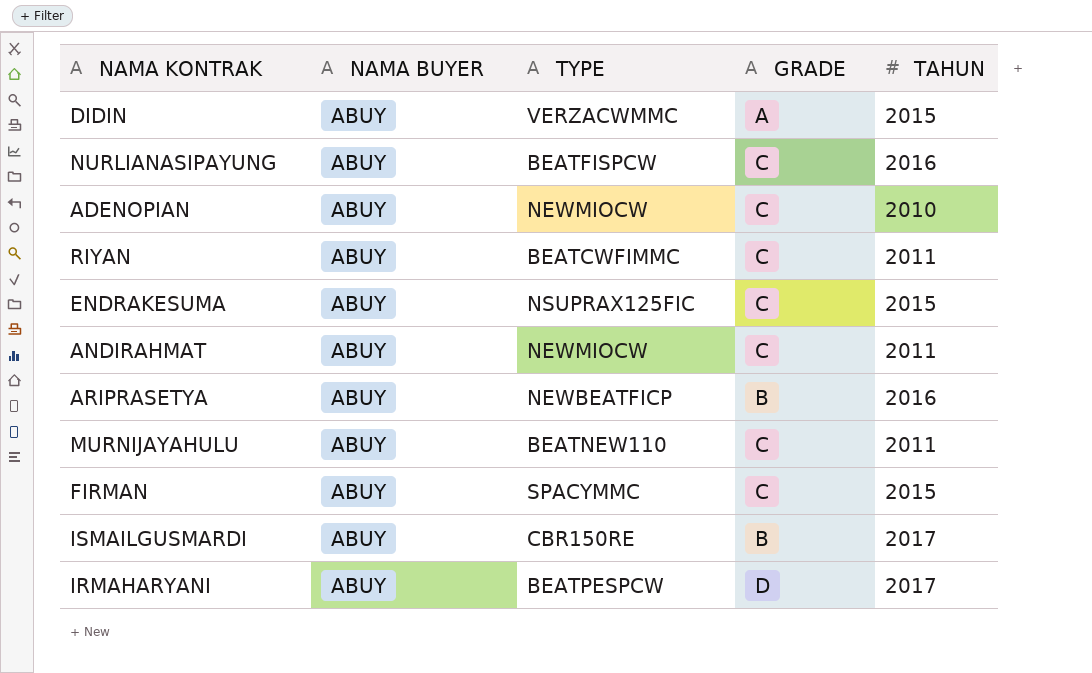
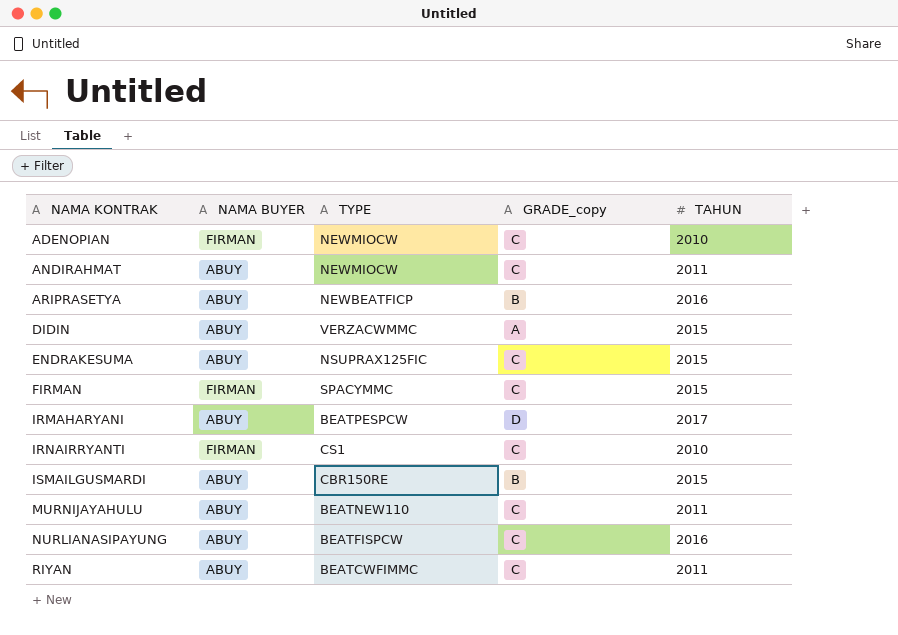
row order: none -> NAMA KONTRAK ascending
column name: GRADE -> GRADE_copy
ADENOPIAN | NAMA BUYER: ABUY -> FIRMAN
FIRMAN | NAMA BUYER: ABUY -> FIRMAN
row IRNAIRRYANTI: none -> FIRMAN | CS1 | C | 2010
ISMAILGUSMARDI | TAHUN: 2017 -> 2015

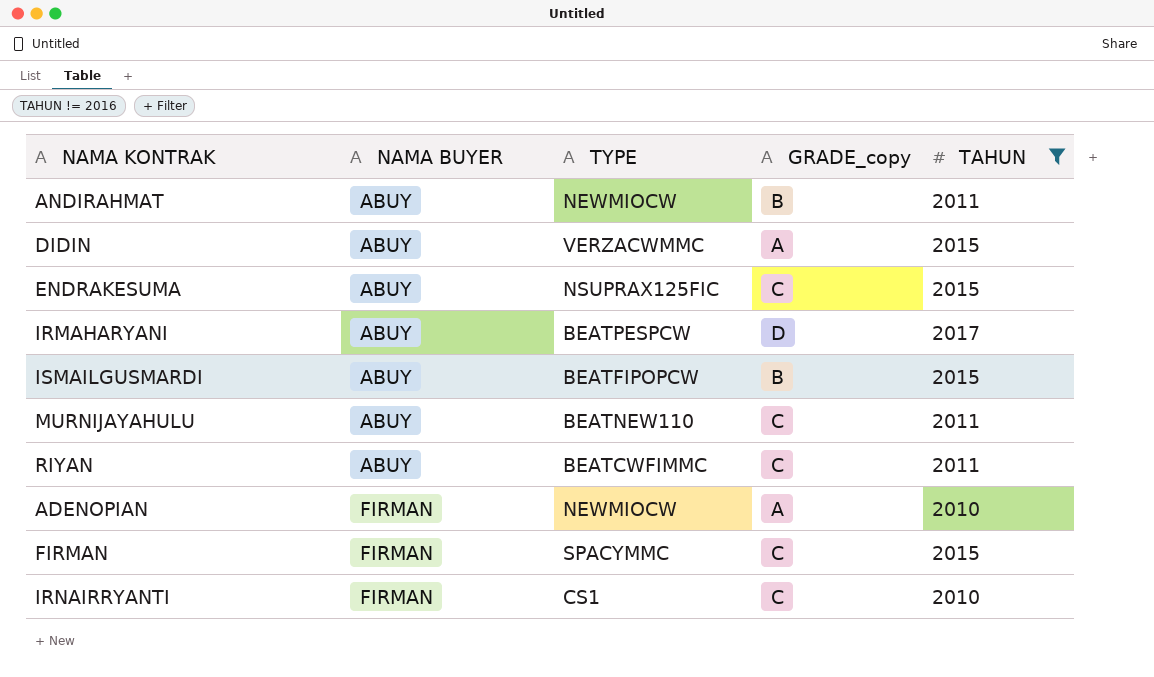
filter: none -> TAHUN != 2016
row order: NAMA KONTRAK ascending -> NAMA BUYER ascending
ANDIRAHMAT | GRADE_copy: C -> B
ISMAILGUSMARDI | TYPE: CBR150RE -> BEATFIPOPCW
ADENOPIAN | GRADE_copy: C -> A

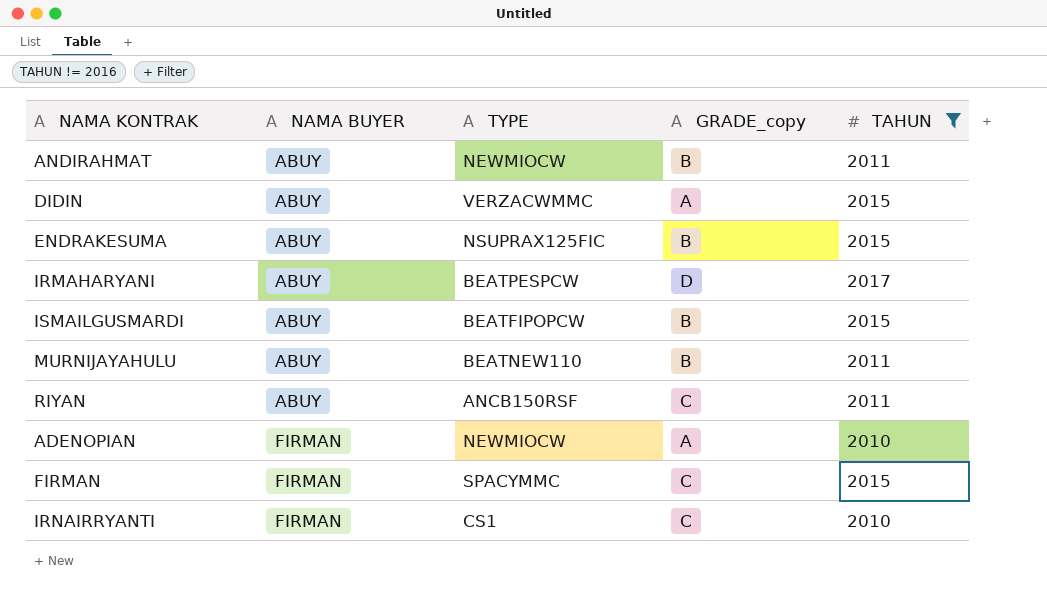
ENDRAKESUMA | GRADE_copy: C -> B
MURNIJAYAHULU | GRADE_copy: C -> B
RIYAN | TYPE: BEATCWFIMMC -> ANCB150RSF

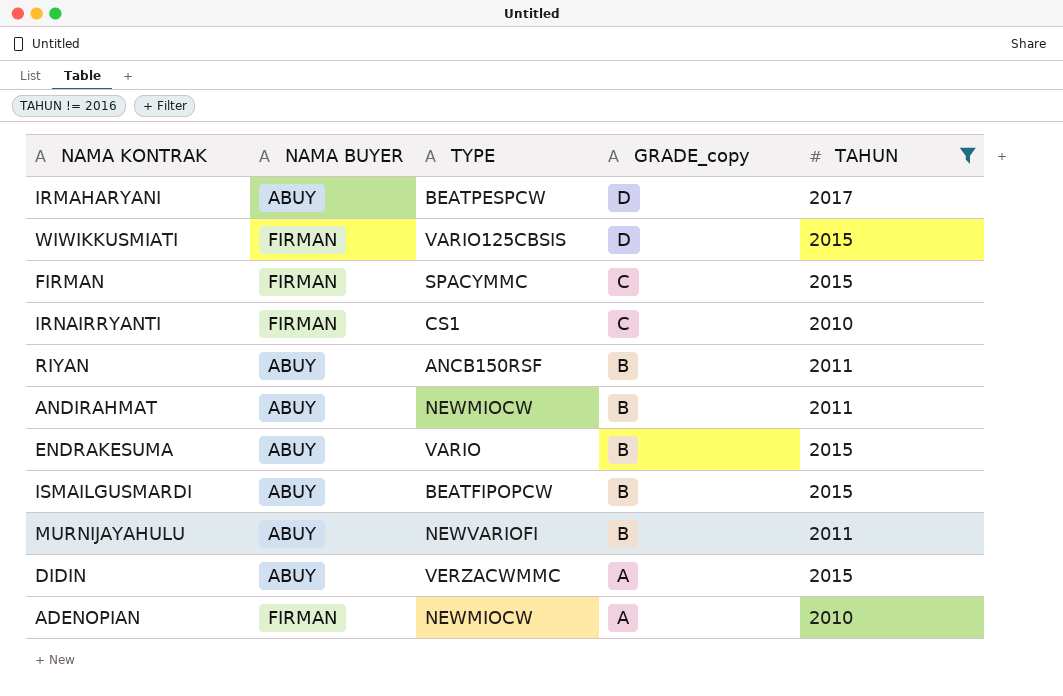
row order: NAMA BUYER ascending -> GRADE_copy descending
row WIWIKKUSMIATI: none -> FIRMAN | VARIO125CBSIS | D | 2015
RIYAN | GRADE_copy: C -> B
ENDRAKESUMA | TYPE: NSUPRAX125FIC -> VARIO
MURNIJAYAHULU | TYPE: BEATNEW110 -> NEWVARIOFI

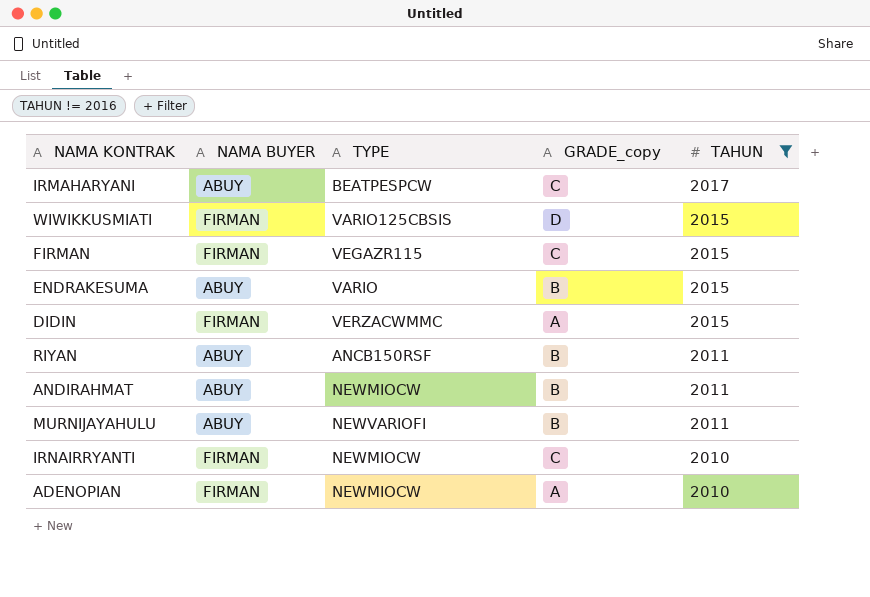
row order: GRADE_copy descending -> TAHUN descending
row ISMAILGUSMARDI: ABUY | BEATFIPOPCW | B | 2015 -> none
IRMAHARYANI | GRADE_copy: D -> C
FIRMAN | TYPE: SPACYMMC -> VEGAZR115
DIDIN | NAMA BUYER: ABUY -> FIRMAN
IRNAIRRYANTI | TYPE: CS1 -> NEWMIOCW

